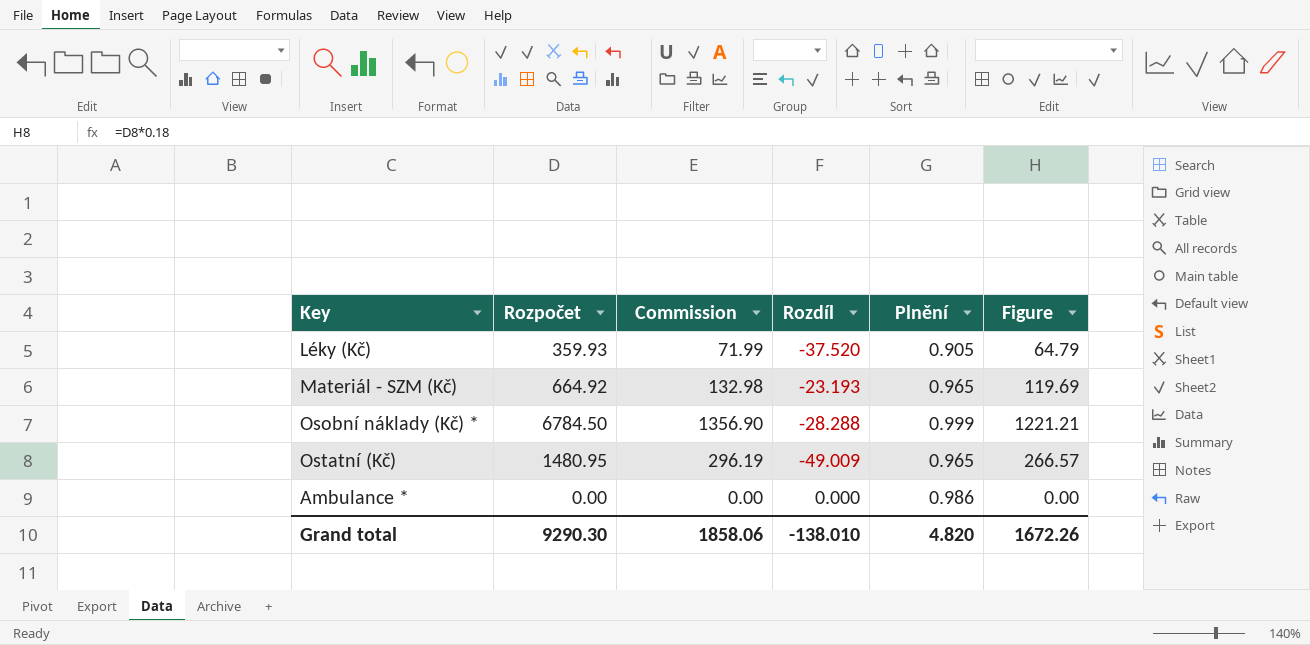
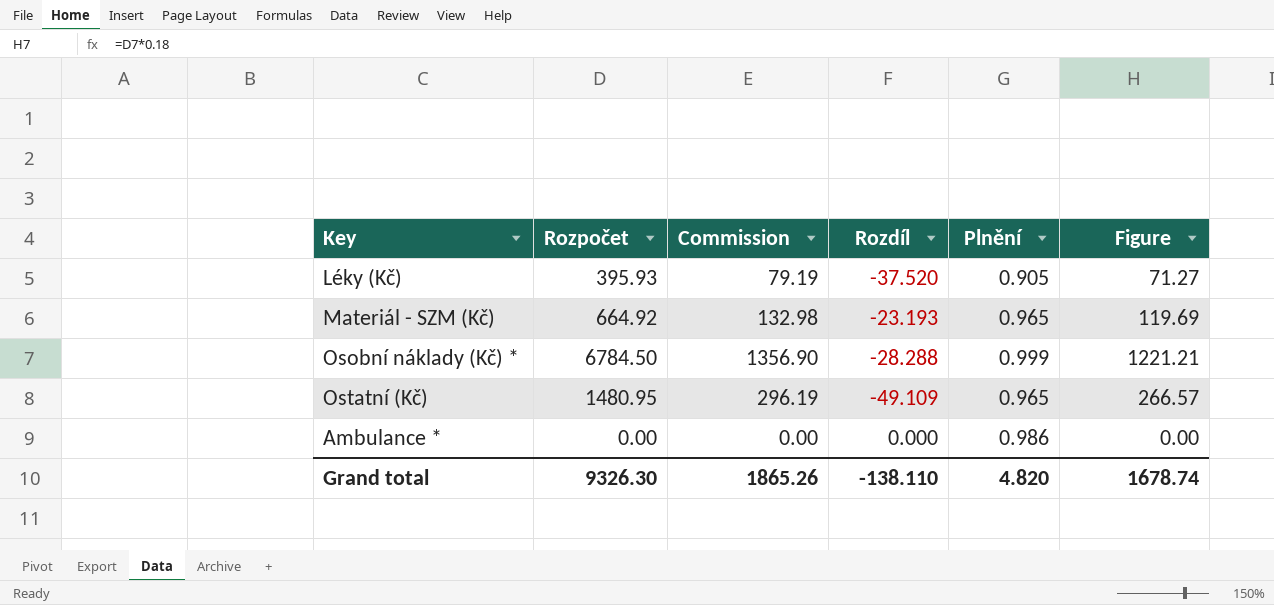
Léky (Kč) | Rozpočet: 359.93 -> 395.93
Léky (Kč) | Commission: 71.99 -> 79.19
Léky (Kč) | Figure: 64.79 -> 71.27
Ostatní (Kč) | Rozdíl: -49.009 -> -49.109
Grand total | Rozpočet: 9290.30 -> 9326.30
Grand total | Commission: 1858.06 -> 1865.26
Grand total | Rozdíl: -138.010 -> -138.110
Grand total | Figure: 1672.26 -> 1678.74

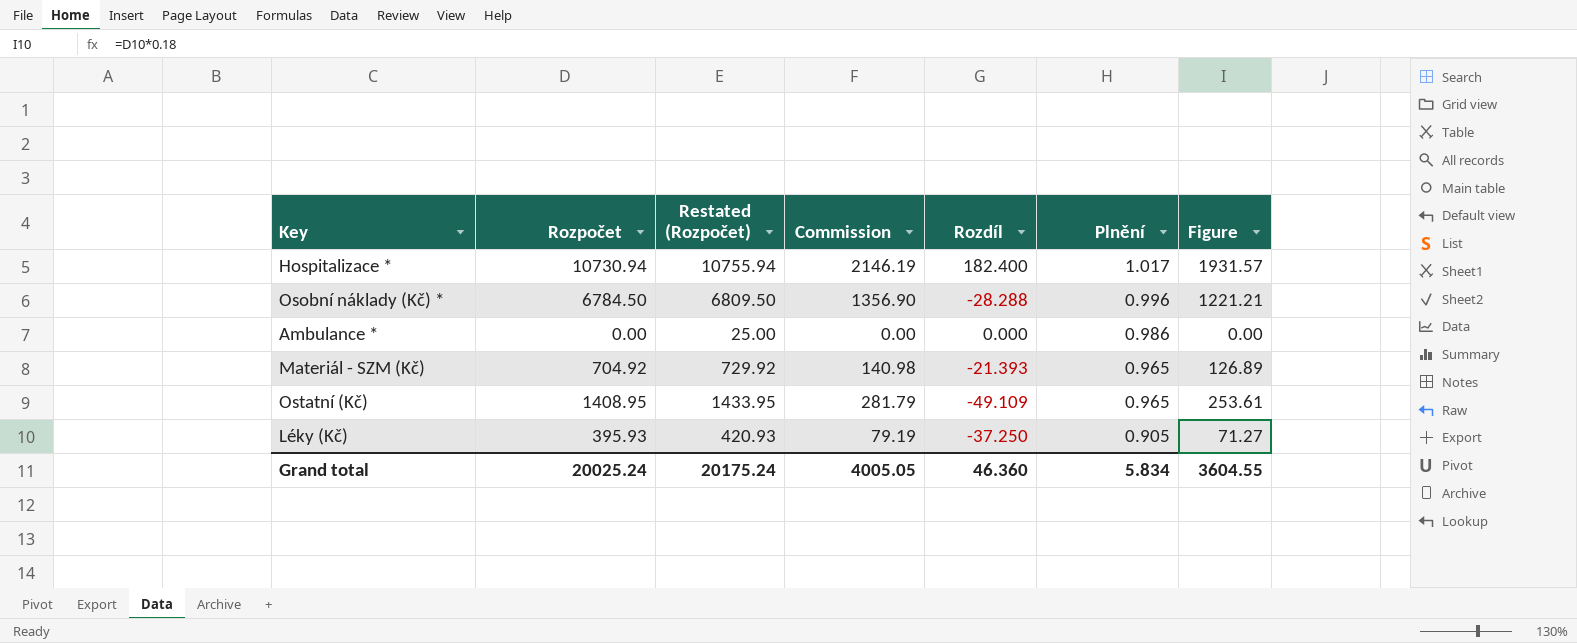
row order: none -> Plnění descending
column Restated (Rozpočet) | formula: none -> [Rozpočet] + 25
row Hospitalizace *: none -> 10730.94 | 10755.94 | 2146.19 | 182.400 | 1.017 | 1931.57
Osobní náklady (Kč) * | Plnění: 0.999 -> 0.996
Materiál - SZM (Kč) | Rozpočet: 664.92 -> 704.92
Materiál - SZM (Kč) | Commission: 132.98 -> 140.98
Materiál - SZM (Kč) | Rozdíl: -23.193 -> -21.393
Materiál - SZM (Kč) | Figure: 119.69 -> 126.89
Ostatní (Kč) | Rozpočet: 1480.95 -> 1408.95
Ostatní (Kč) | Commission: 296.19 -> 281.79
Ostatní (Kč) | Figure: 266.57 -> 253.61
Léky (Kč) | Rozdíl: -37.520 -> -37.250
Grand total | Rozpočet: 9326.30 -> 20025.24
Grand total | Commission: 1865.26 -> 4005.05
Grand total | Rozdíl: -138.110 -> 46.360
Grand total | Plnění: 4.820 -> 5.834
Grand total | Figure: 1678.74 -> 3604.55

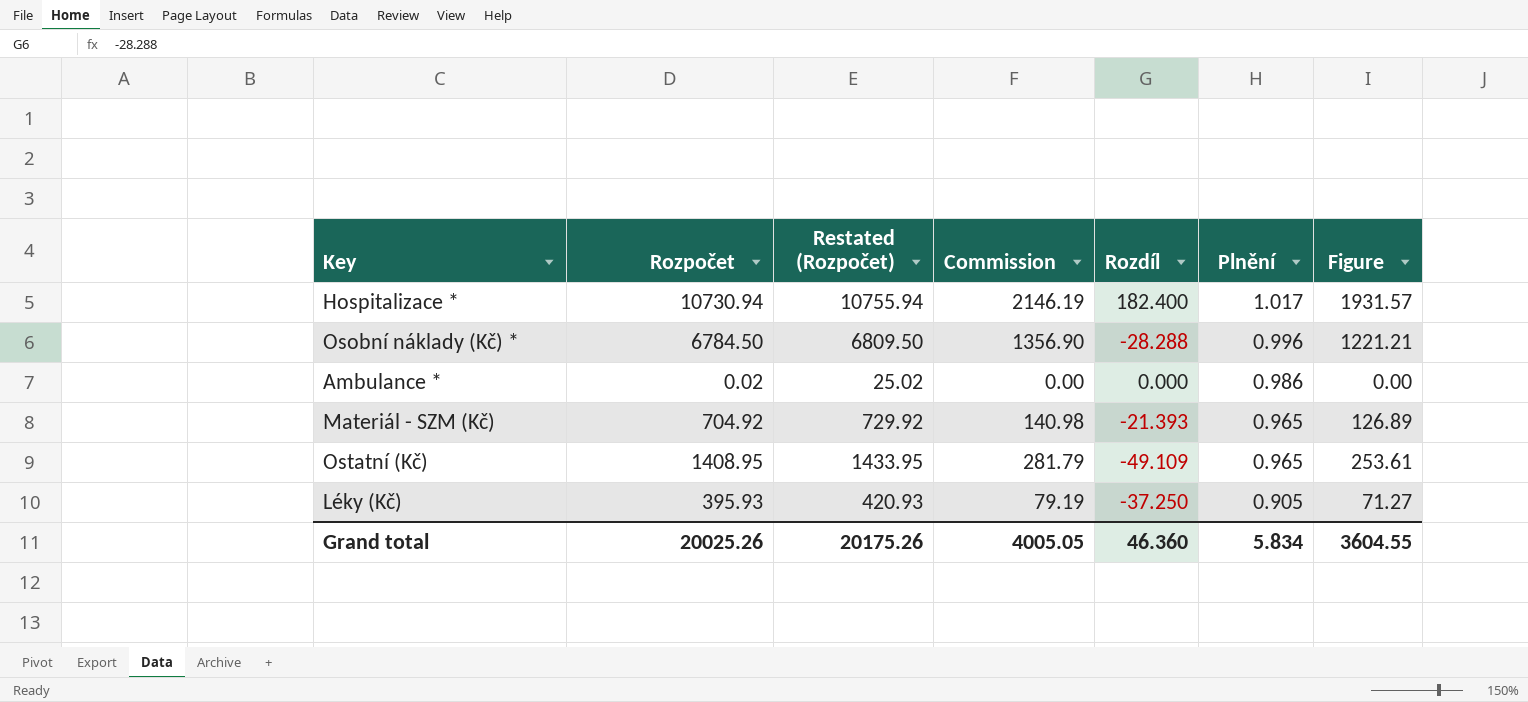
Ambulance * | Rozpočet: 0.00 -> 0.02
Ambulance * | Restated (Rozpočet): 25.00 -> 25.02
Grand total | Rozpočet: 20025.24 -> 20025.26
Grand total | Restated (Rozpočet): 20175.24 -> 20175.26

